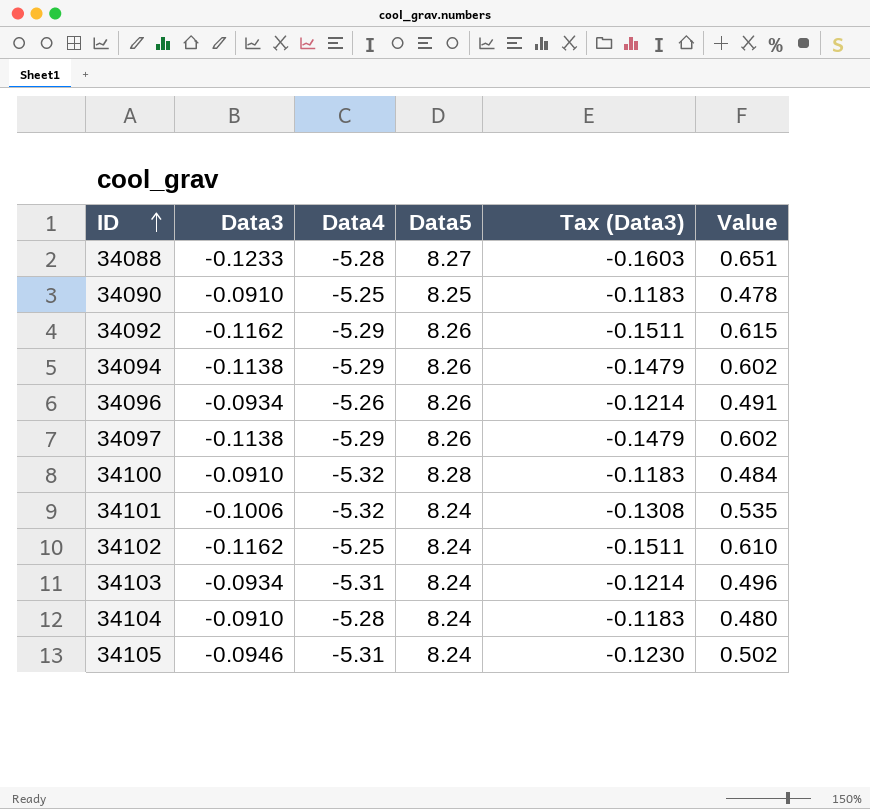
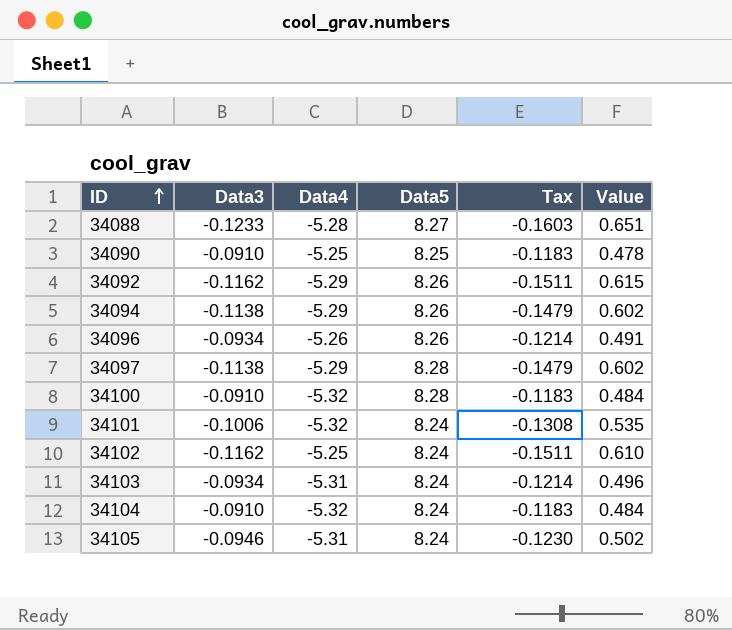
column name: Tax (Data3) -> Tax
34097 | Data5: 8.26 -> 8.28
34104 | Data4: -5.28 -> -5.32
34104 | Value: 0.480 -> 0.484

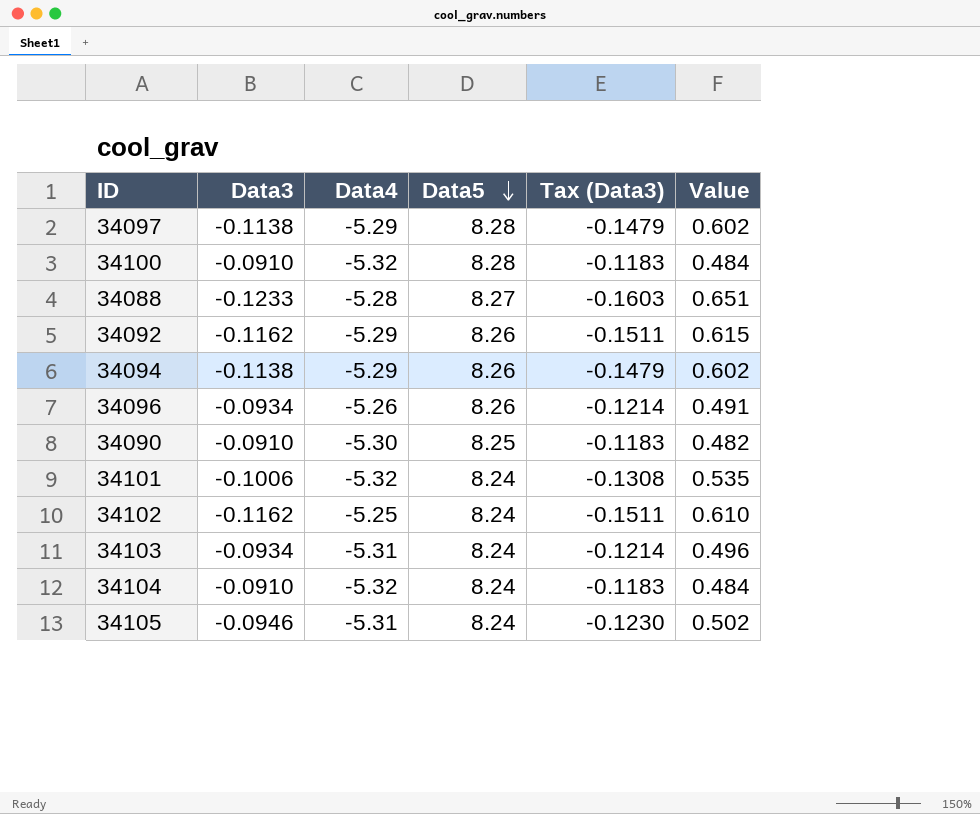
row order: ID ascending -> Data5 descending
column name: Tax -> Tax (Data3)
34090 | Data4: -5.25 -> -5.30
34090 | Value: 0.478 -> 0.482

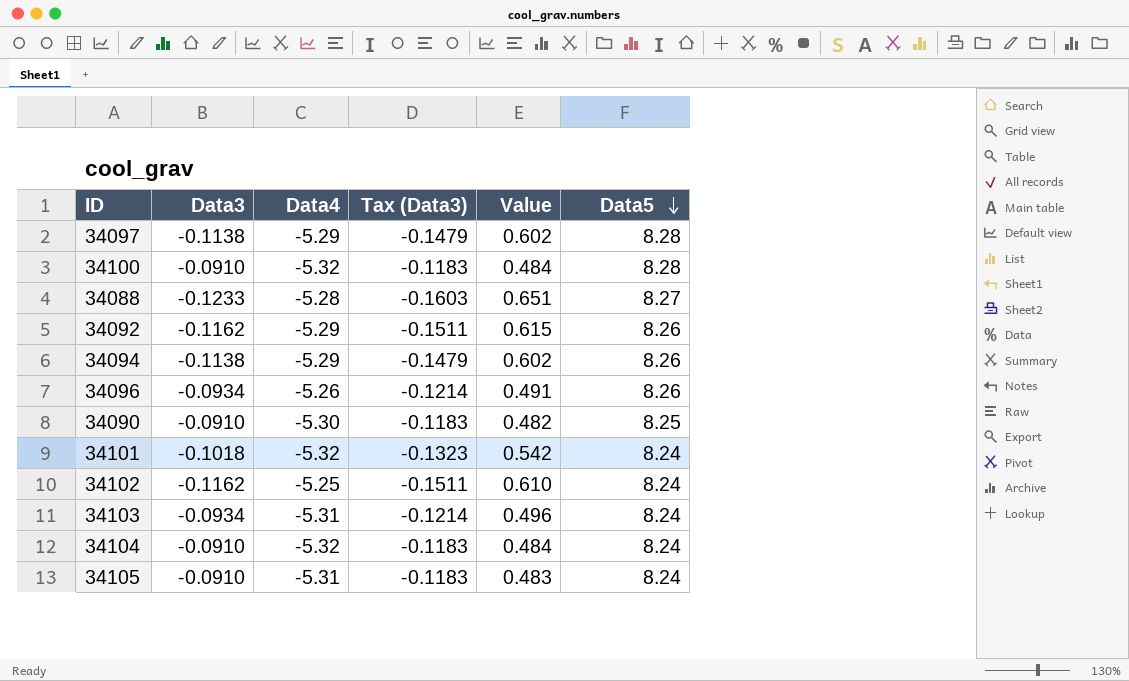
column Data5 | position: 4 -> 6
34101 | Data3: -0.1006 -> -0.1018
34101 | Tax (Data3): -0.1308 -> -0.1323
34101 | Value: 0.535 -> 0.542
34105 | Data3: -0.0946 -> -0.0910
34105 | Tax (Data3): -0.1230 -> -0.1183
34105 | Value: 0.502 -> 0.483

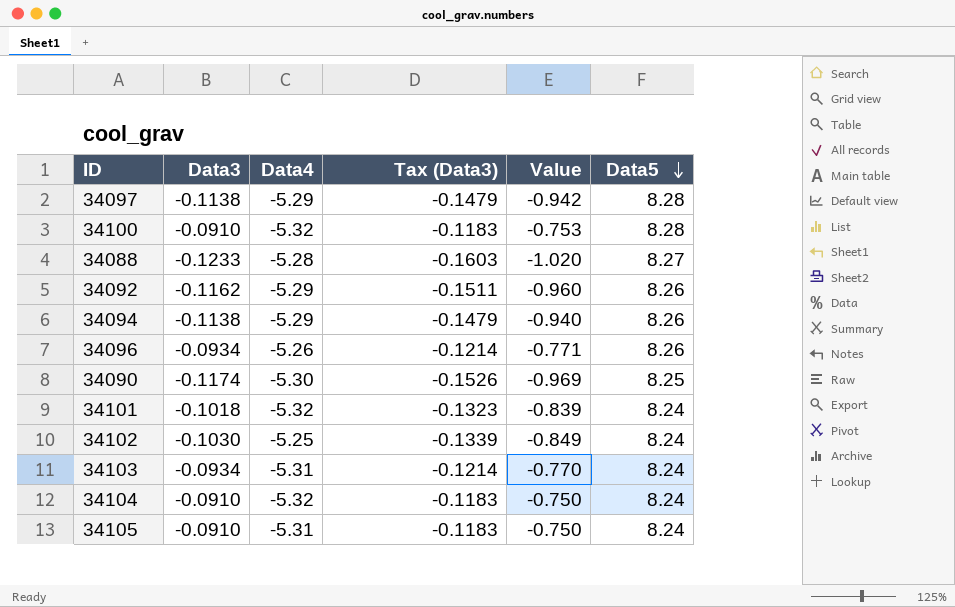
column Value | formula: [Data3] * [Data4] -> [Data3] * [Data5]
34090 | Data3: -0.0910 -> -0.1174
34090 | Tax (Data3): -0.1183 -> -0.1526
34102 | Data3: -0.1162 -> -0.1030
34102 | Tax (Data3): -0.1511 -> -0.1339

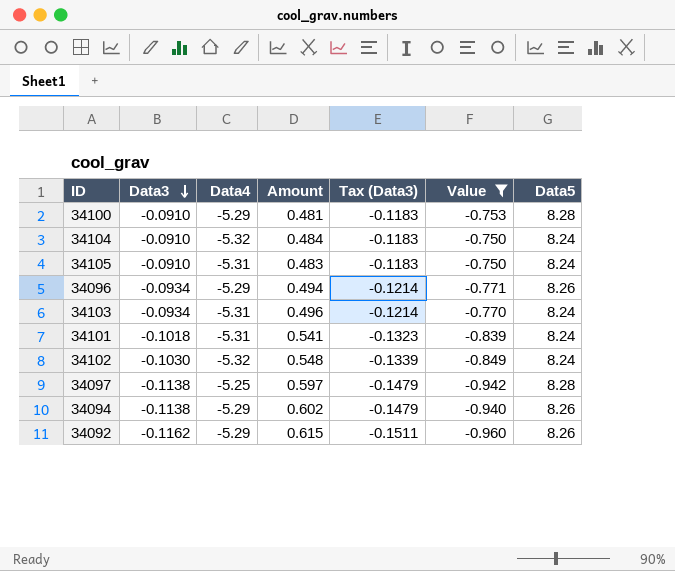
filter: none -> Value >= -0.960
row order: Data5 descending -> Data3 descending
column Amount | formula: none -> [Data3] * [Data4]
34100 | Data4: -5.32 -> -5.29
34096 | Data4: -5.26 -> -5.29
34101 | Data4: -5.32 -> -5.31
34102 | Data4: -5.25 -> -5.32
34097 | Data4: -5.29 -> -5.25

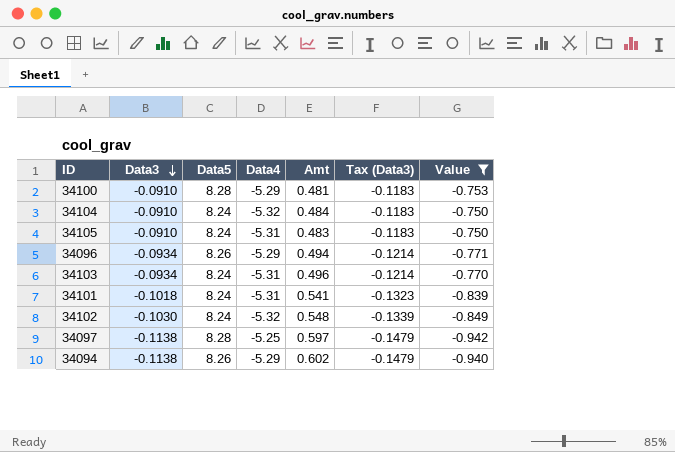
column Data5 | position: 7 -> 3
column name: Amount -> Amt
row 34092: -0.1162 | -5.29 | 0.615 | -0.1511 | -0.960 | 8.26 -> none

